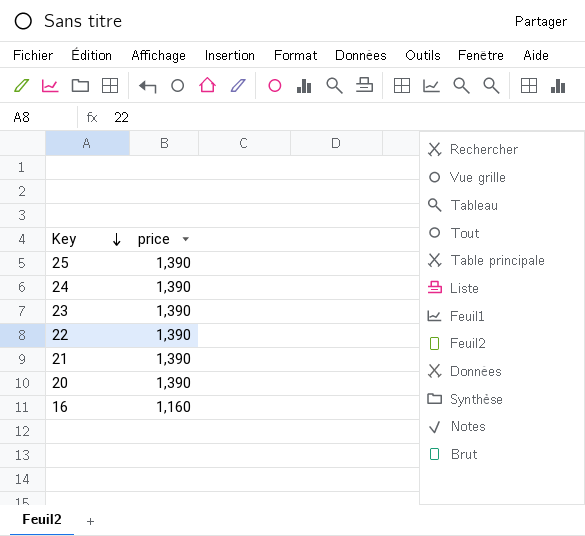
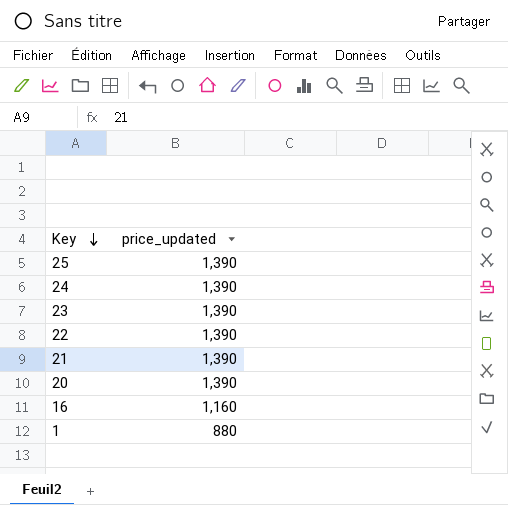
column name: price -> price_updated
row 1: none -> 880

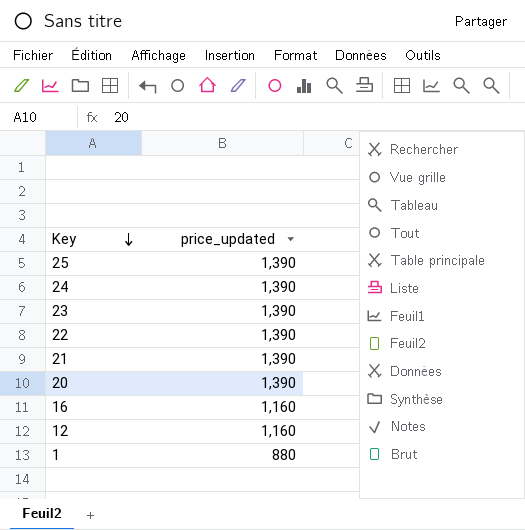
row 12: none -> 1,160

